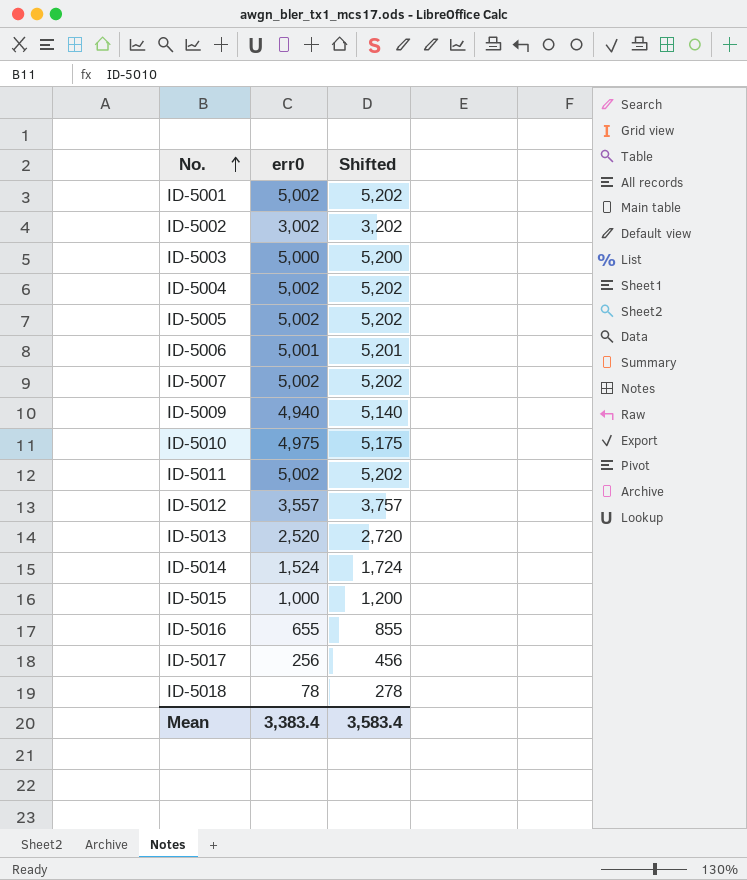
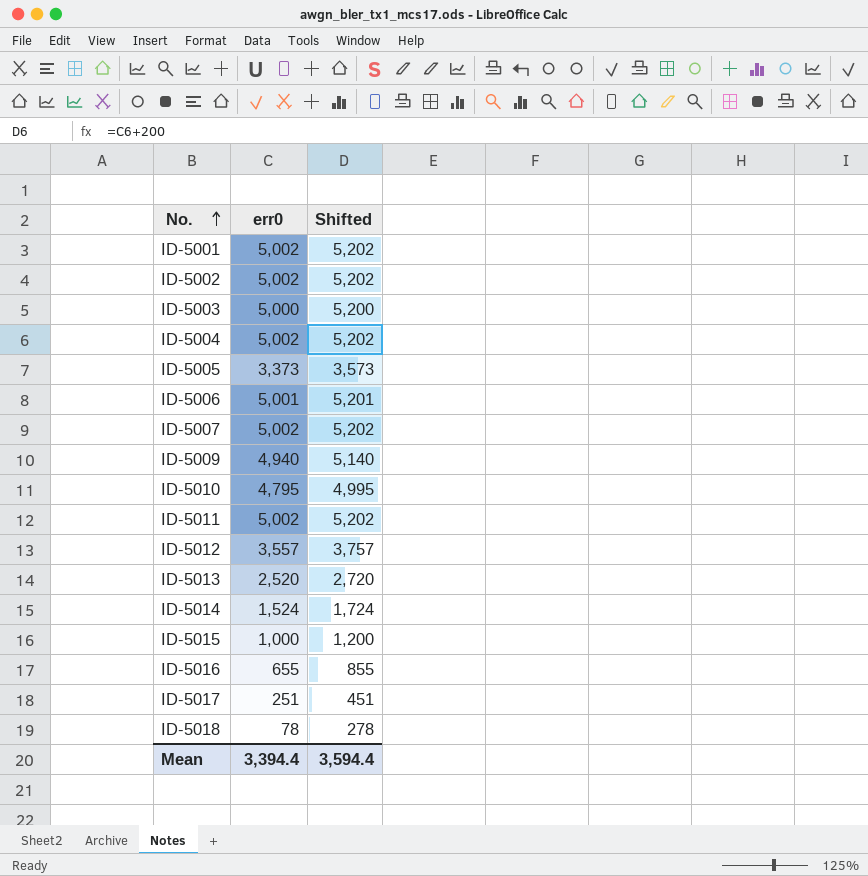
ID-5002 | err0: 3,002 -> 5,002
ID-5002 | Shifted: 3,202 -> 5,202
ID-5005 | err0: 5,002 -> 3,373
ID-5005 | Shifted: 5,202 -> 3,573
ID-5010 | err0: 4,975 -> 4,795
ID-5010 | Shifted: 5,175 -> 4,995
ID-5017 | err0: 256 -> 251
ID-5017 | Shifted: 456 -> 451
Mean | err0: 3,383.4 -> 3,394.4
Mean | Shifted: 3,583.4 -> 3,594.4

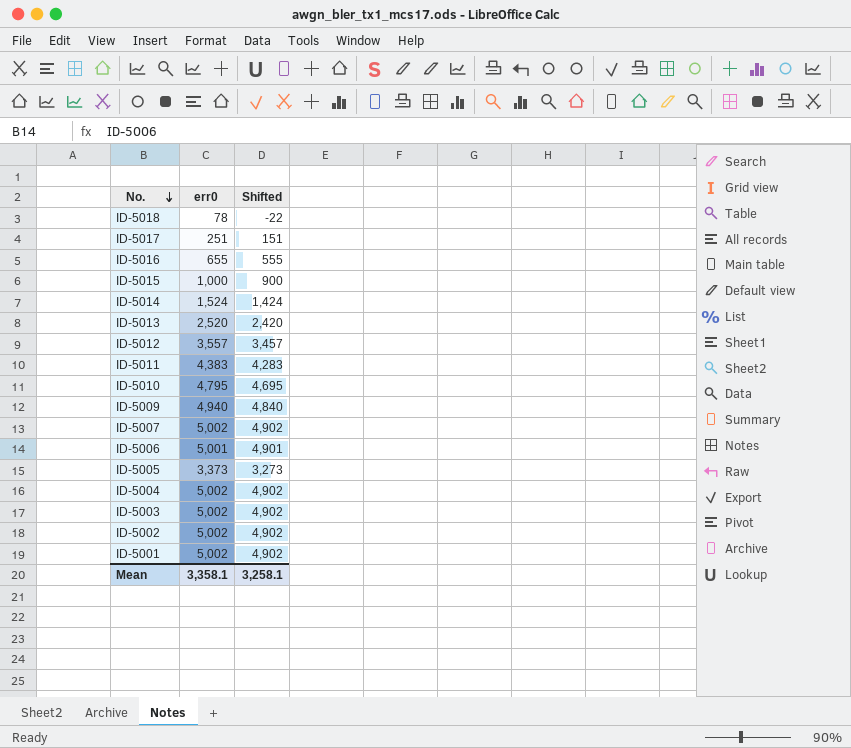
row order: No. ascending -> No. descending
column Shifted | formula: [err0] + 200 -> [err0] - 100
ID-5011 | err0: 5,002 -> 4,383
ID-5003 | err0: 5,000 -> 5,002
Mean | err0: 3,394.4 -> 3,358.1
Mean | Shifted: 3,594.4 -> 3,258.1

